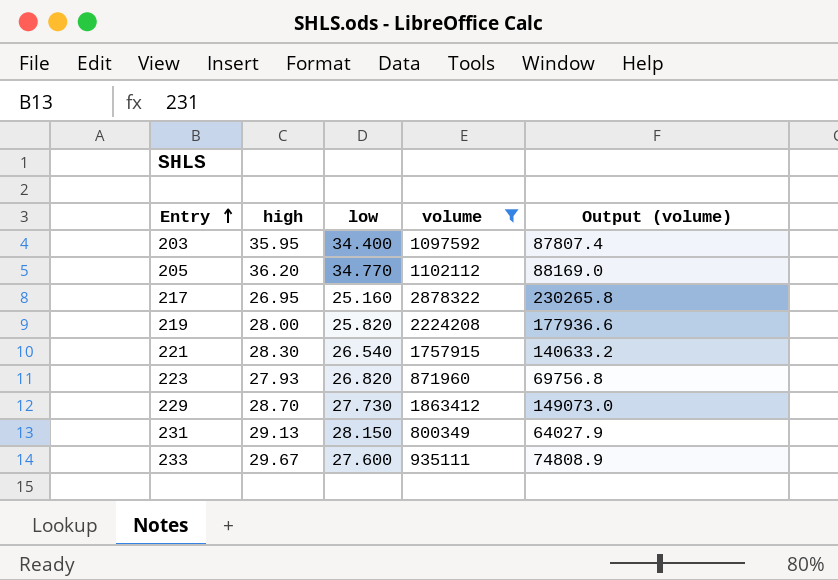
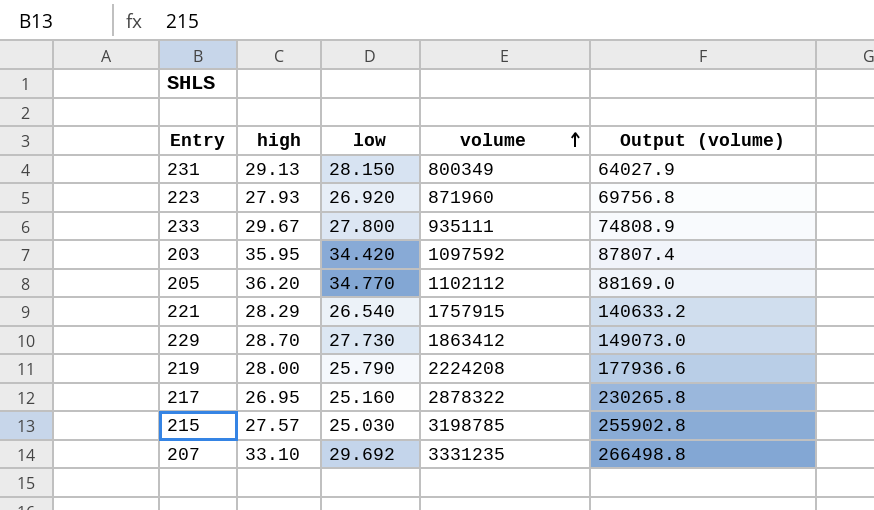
filter: volume <= 2878322 -> none
row order: Entry ascending -> volume ascending
223 | low: 26.820 -> 26.920
233 | low: 27.600 -> 27.800
203 | low: 34.400 -> 34.420
221 | high: 28.30 -> 28.29
219 | low: 25.820 -> 25.790

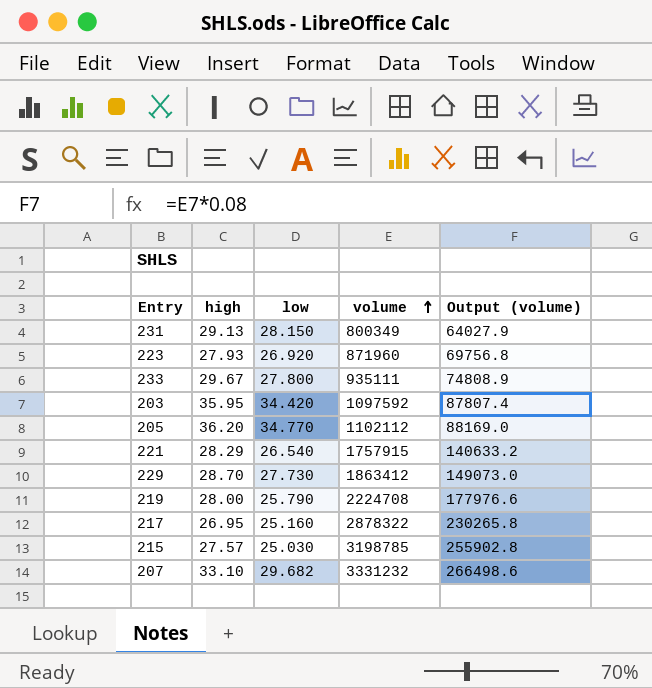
219 | volume: 2224208 -> 2224708
219 | Output (volume): 177936.6 -> 177976.6
207 | low: 29.692 -> 29.682
207 | volume: 3331235 -> 3331232
207 | Output (volume): 266498.8 -> 266498.6

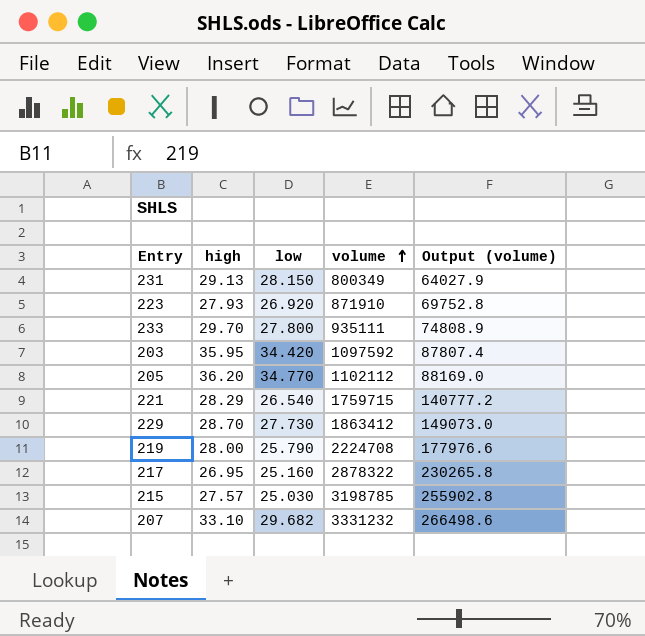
223 | volume: 871960 -> 871910
223 | Output (volume): 69756.8 -> 69752.8
233 | high: 29.67 -> 29.70
221 | volume: 1757915 -> 1759715
221 | Output (volume): 140633.2 -> 140777.2

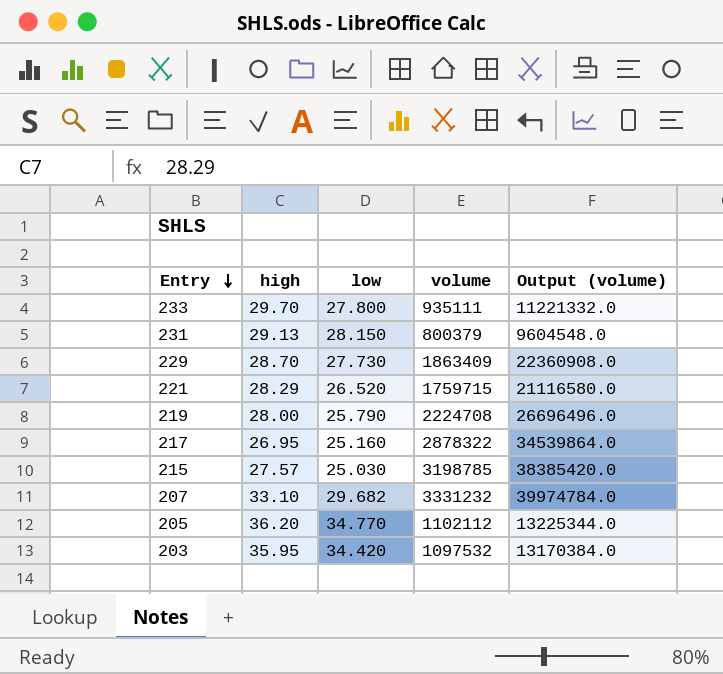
row order: volume ascending -> Entry descending
column Output (volume) | formula: [volume] * 0.08 -> [volume] * 12
row 223: 27.93 | 26.920 | 871910 | 69752.8 -> none
231 | volume: 800349 -> 800379
229 | volume: 1863412 -> 1863409
221 | low: 26.540 -> 26.520
203 | volume: 1097592 -> 1097532

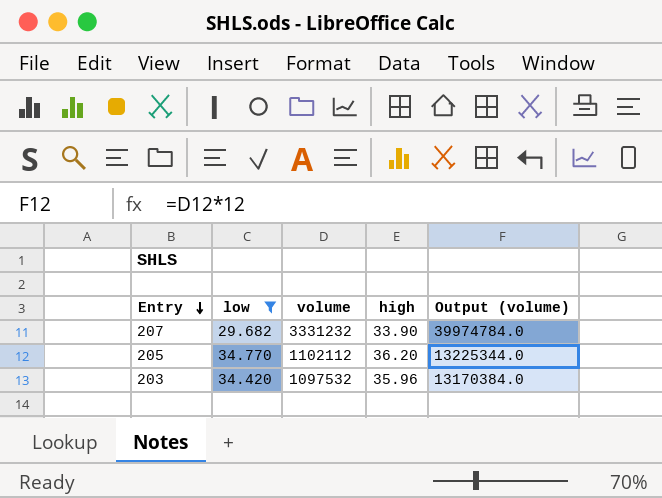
filter: none -> low >= 29.682
column high | position: 2 -> 4
207 | high: 33.10 -> 33.90
203 | high: 35.95 -> 35.96

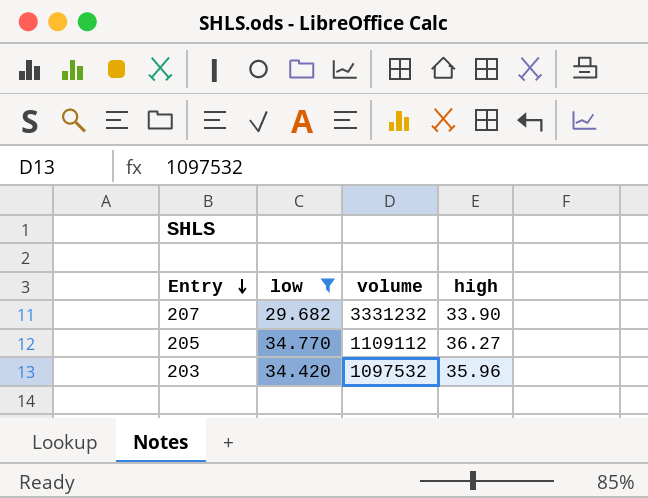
column Output (volume) | formula: [volume] * 12 -> none
205 | volume: 1102112 -> 1109112
205 | high: 36.20 -> 36.27

